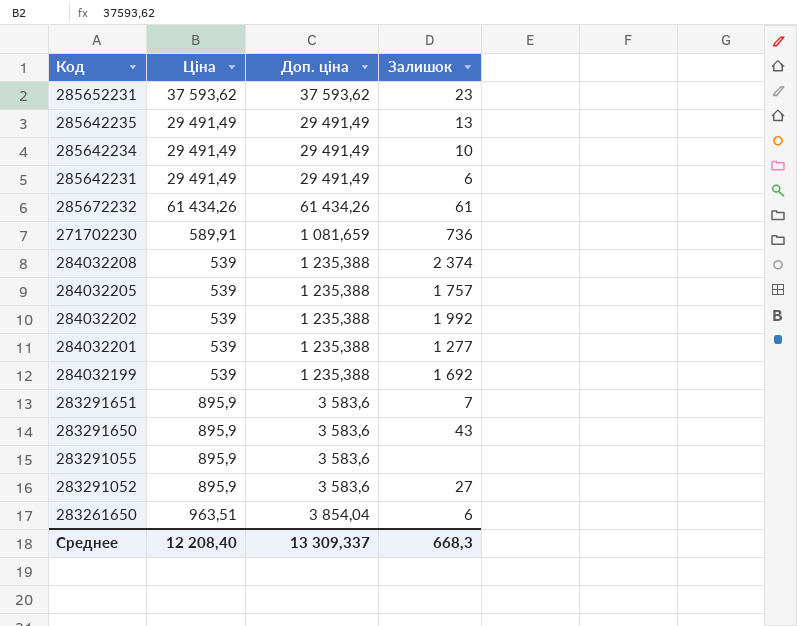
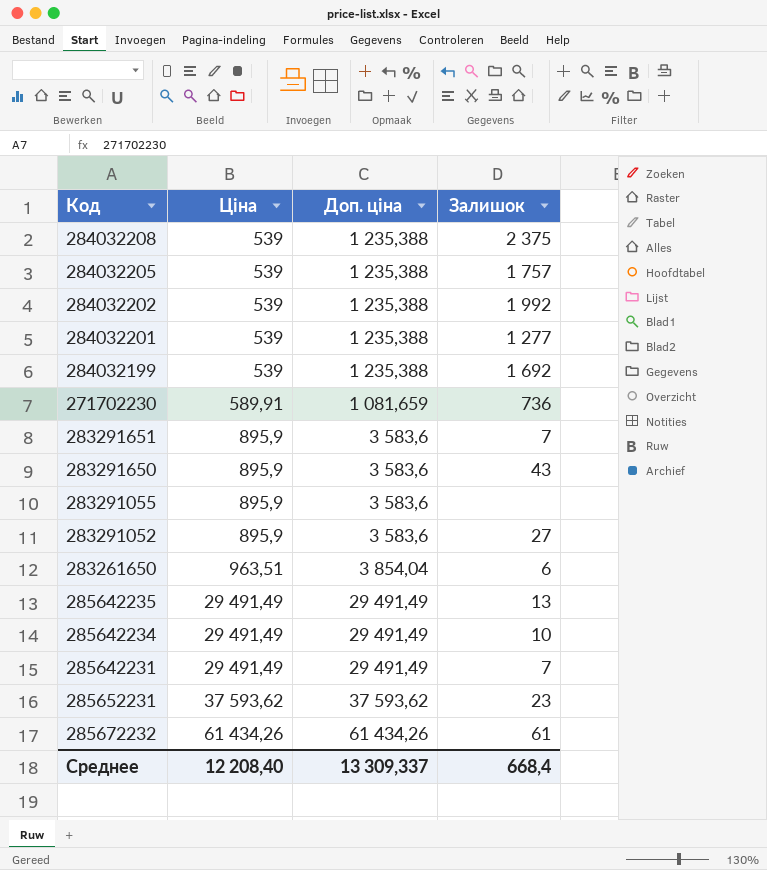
row order: none -> Ціна ascending
284032208 | Залишок: 2 374 -> 2 375
285642231 | Залишок: 6 -> 7
Среднее | Залишок: 668,3 -> 668,4

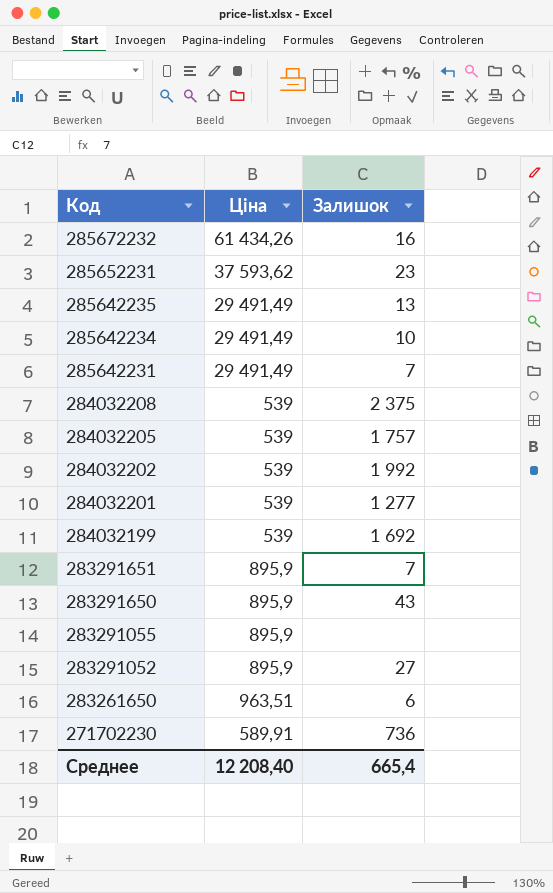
row order: Ціна ascending -> Код descending
column Доп. ціна | position: 3 -> none
285672232 | Залишок: 61 -> 16
Среднее | Залишок: 668,4 -> 665,4

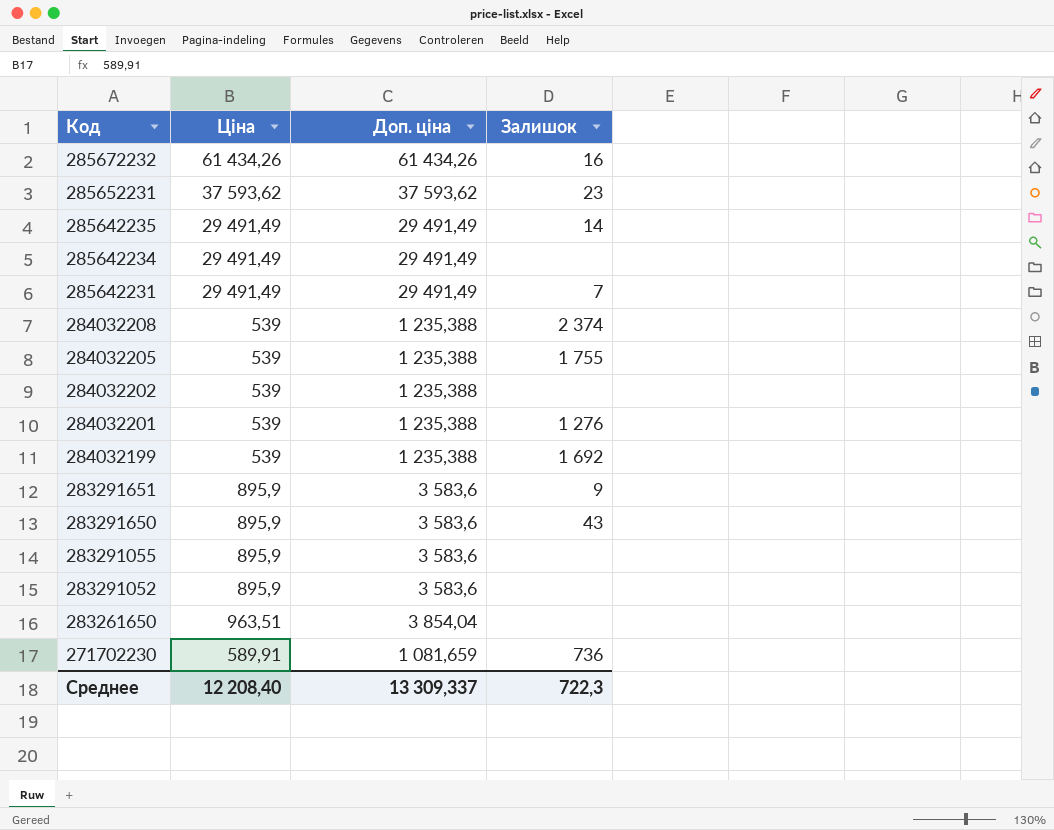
column Доп. ціна | position: none -> 3
285642235 | Залишок: 13 -> 14
285642234 | Залишок: 10 -> none
284032208 | Залишок: 2 375 -> 2 374
284032205 | Залишок: 1 757 -> 1 755
284032202 | Залишок: 1 992 -> none
284032201 | Залишок: 1 277 -> 1 276
283291651 | Залишок: 7 -> 9
283291052 | Залишок: 27 -> none
283261650 | Залишок: 6 -> none
Среднее | Залишок: 665,4 -> 722,3

